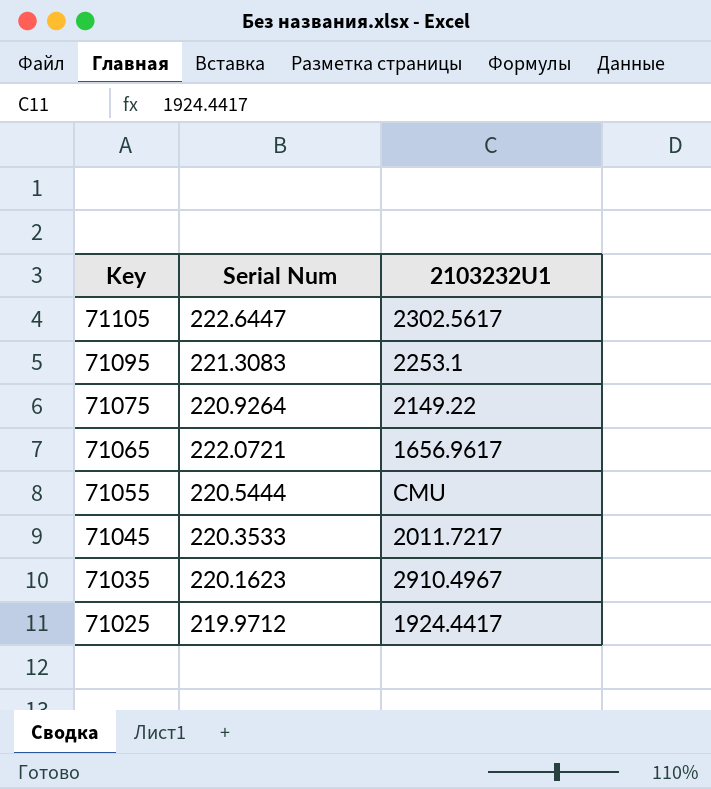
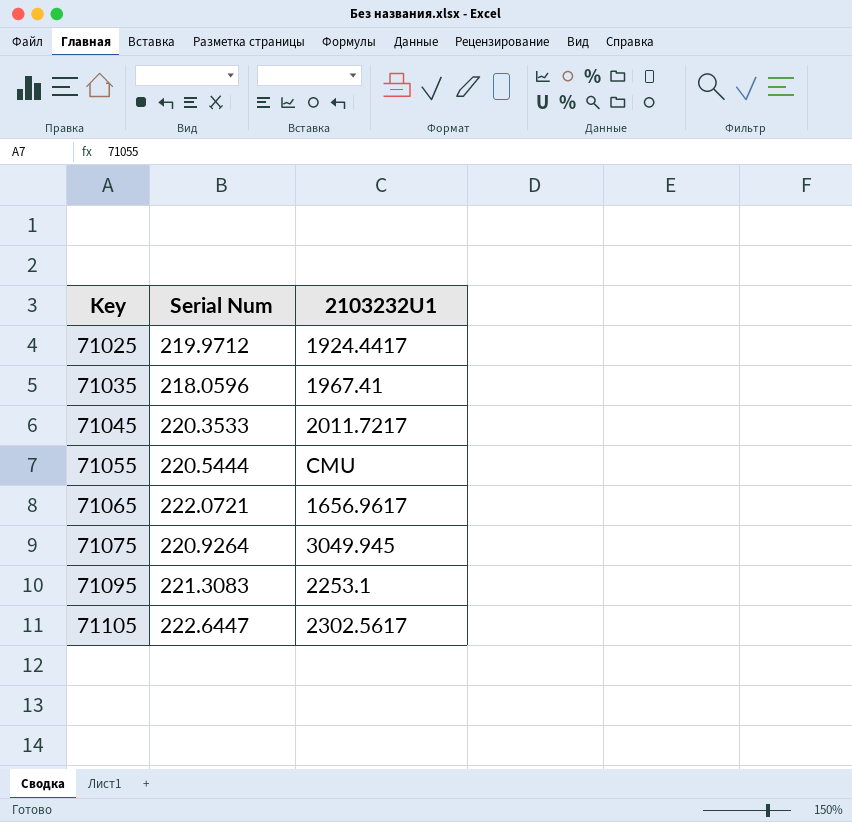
row order: Key descending -> Key ascending
71035 | Serial Num: 220.1623 -> 218.0596
71035 | 2103232U1: 2910.4967 -> 1967.41
71075 | 2103232U1: 2149.22 -> 3049.945

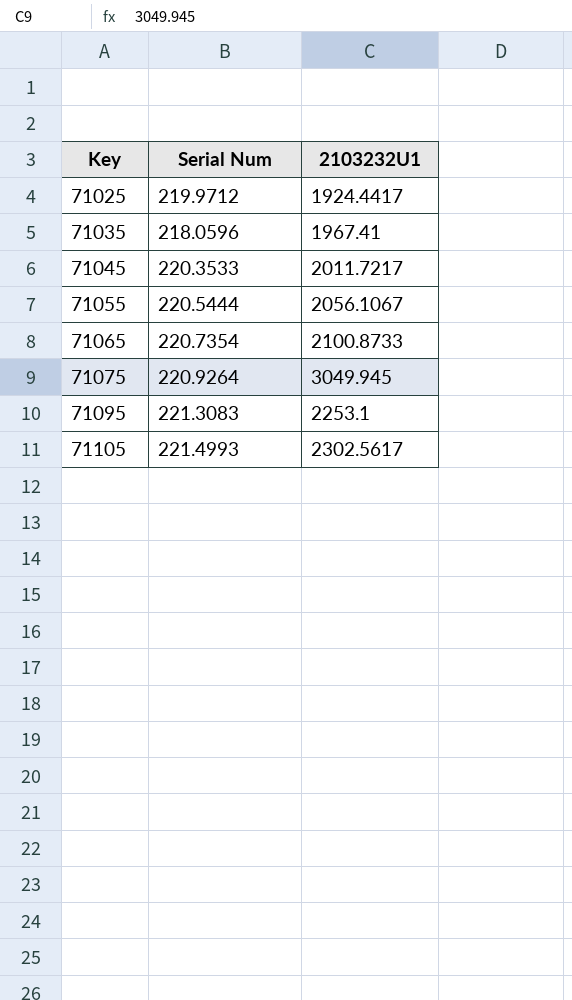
71055 | 2103232U1: CMU -> 2056.1067
71065 | Serial Num: 222.0721 -> 220.7354
71065 | 2103232U1: 1656.9617 -> 2100.8733
71105 | Serial Num: 222.6447 -> 221.4993

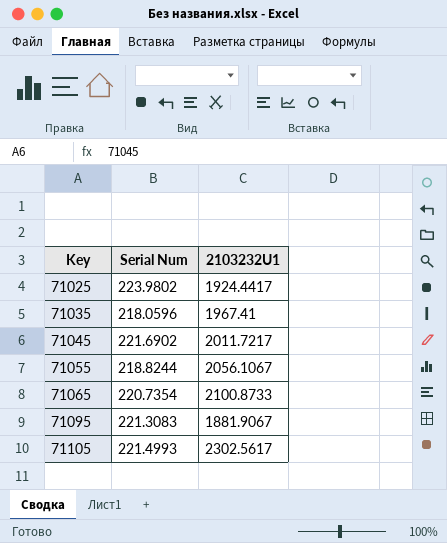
row 71075: 220.9264 | 3049.945 -> none
71025 | Serial Num: 219.9712 -> 223.9802
71045 | Serial Num: 220.3533 -> 221.6902
71055 | Serial Num: 220.5444 -> 218.8244
71095 | 2103232U1: 2253.1 -> 1881.9067

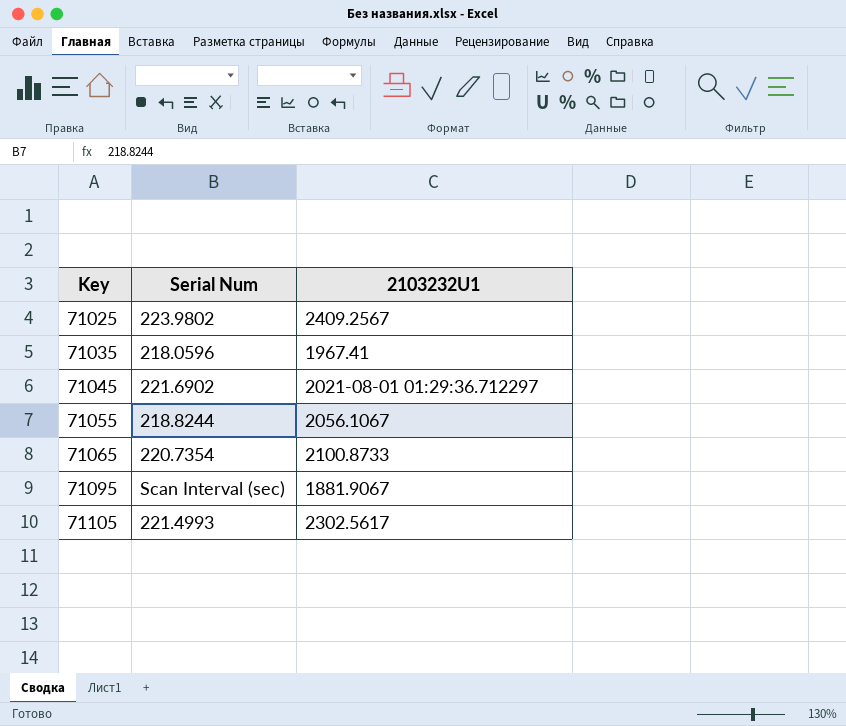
71025 | 2103232U1: 1924.4417 -> 2409.2567
71045 | 2103232U1: 2011.7217 -> 2021-08-01 01:29:36.712297
71095 | Serial Num: 221.3083 -> Scan Interval (sec)

